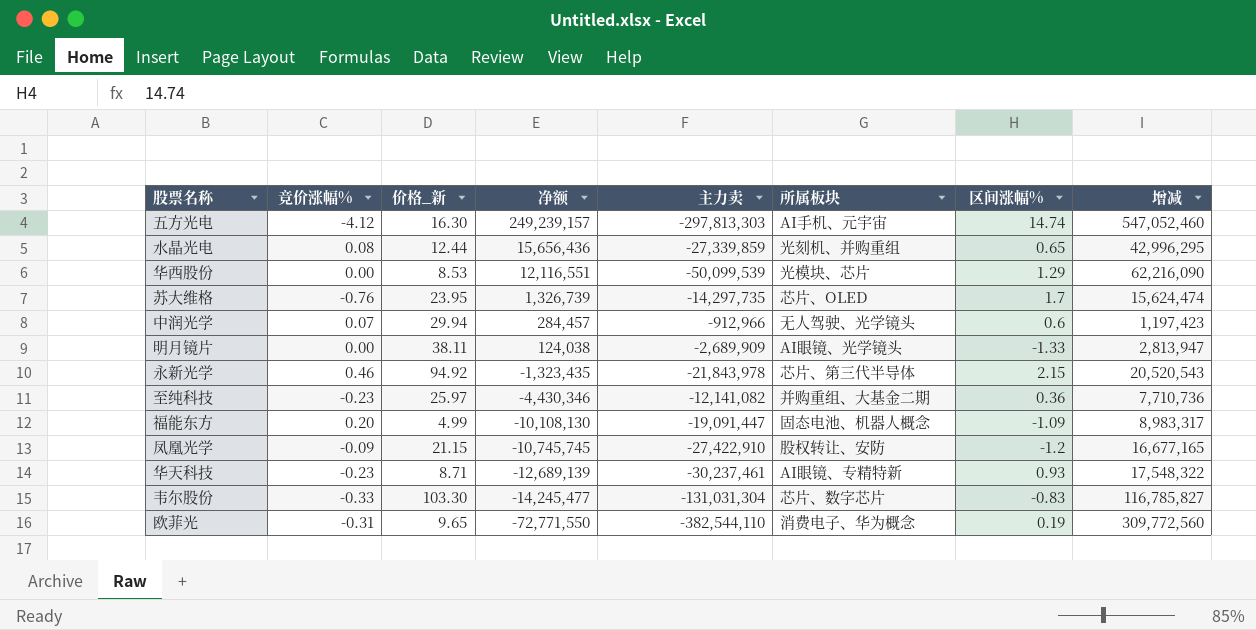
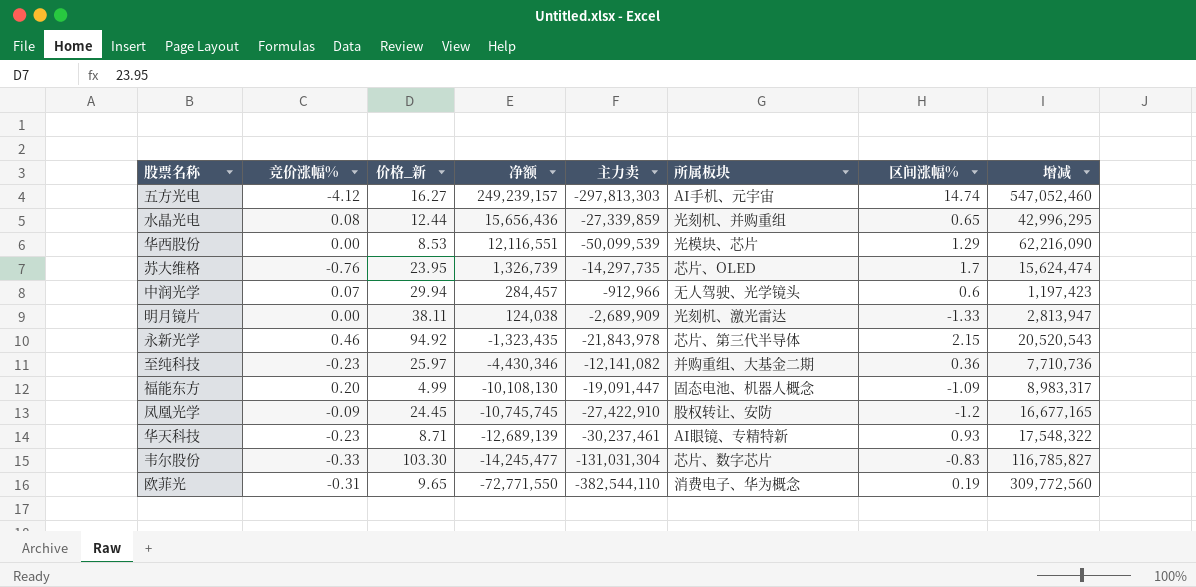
五方光电 | 价格_新: 16.30 -> 16.27
明月镜片 | 所属板块: AI眼镜、光学镜头 -> 光刻机、激光雷达
凤凰光学 | 价格_新: 21.15 -> 24.45

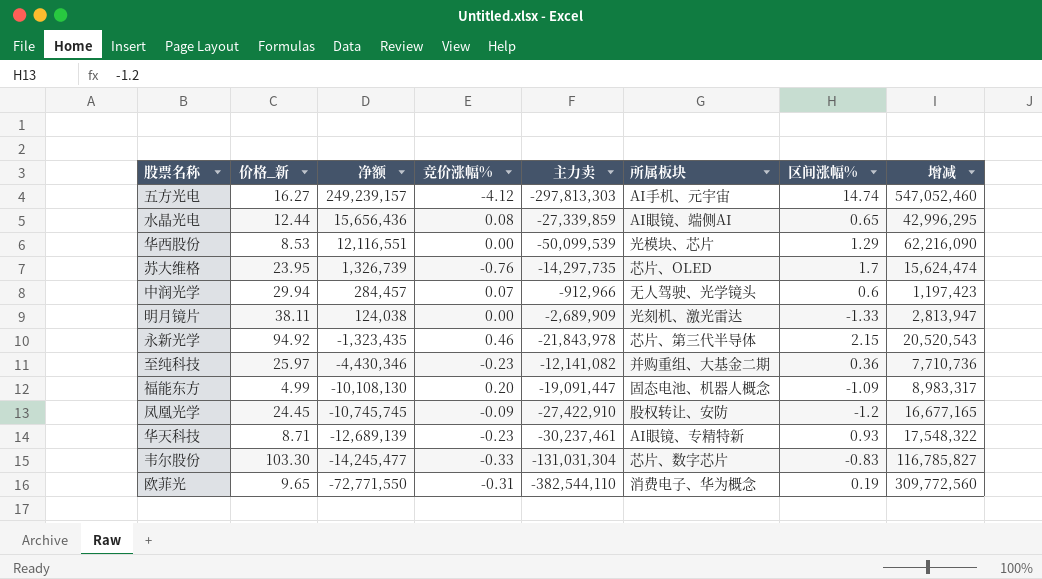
column 竞价涨幅% | position: 2 -> 4
水晶光电 | 所属板块: 光刻机、并购重组 -> AI眼镜、端侧AI

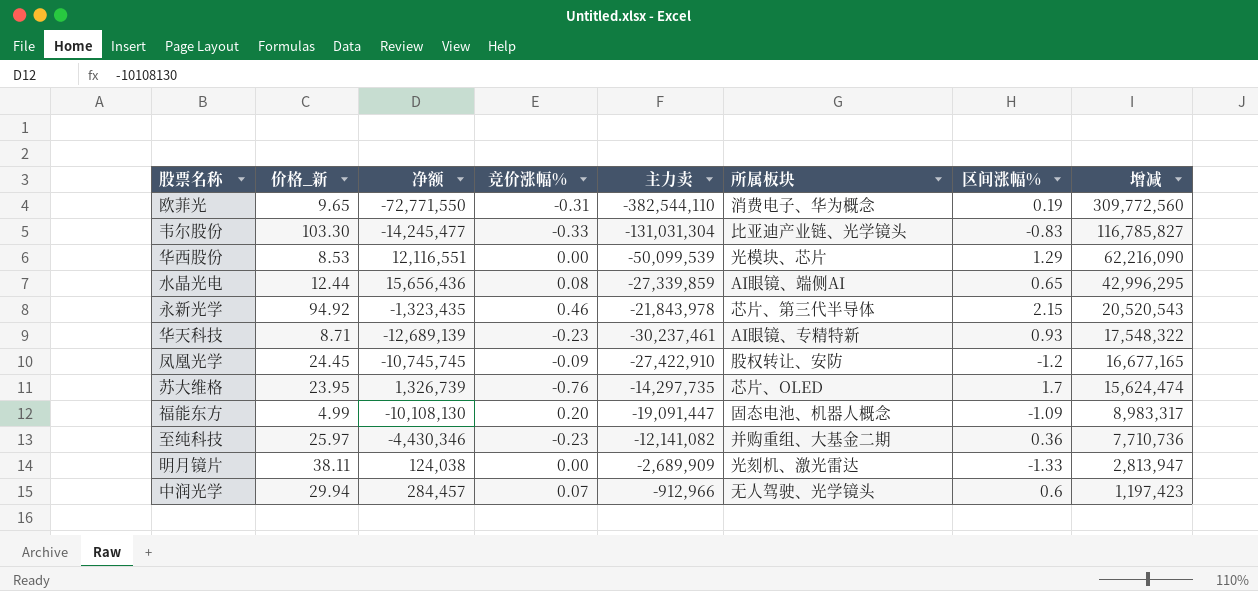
row order: 净额 descending -> 增减 descending
row 五方光电: 16.27 | 249,239,157 | -4.12 | -297,813,303 | AI手机、元宇宙 | 14.74 | 547,052,460 -> none
韦尔股份 | 所属板块: 芯片、数字芯片 -> 比亚迪产业链、光学镜头

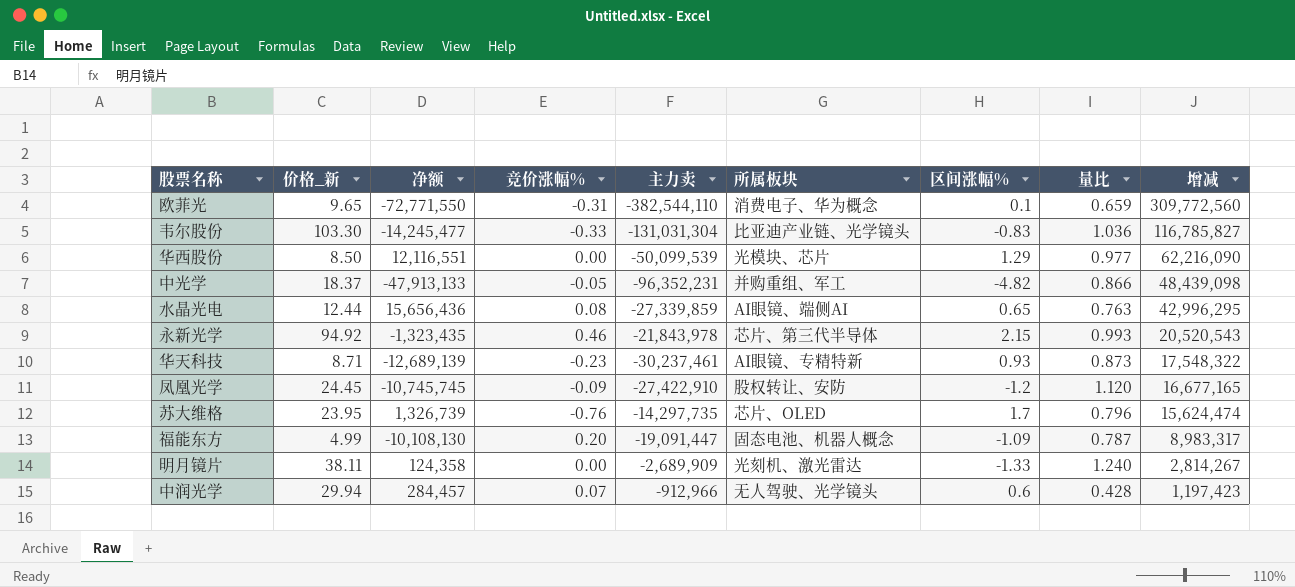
column 量比 | position: none -> 8
row 至纯科技: 25.97 | -4,430,346 | -0.23 | -12,141,082 | 并购重组、大基金二期 | 0.36 | 7,710,736 -> none
欧菲光 | 区间涨幅%: 0.19 -> 0.1
华西股份 | 价格_新: 8.53 -> 8.50
row 中光学: none -> 18.37 | -47,913,133 | -0.05 | -96,352,231 | 并购重组、军工 | -4.82 | 0.866 | 48,439,098
明月镜片 | 净额: 124,038 -> 124,358
明月镜片 | 增减: 2,813,947 -> 2,814,267

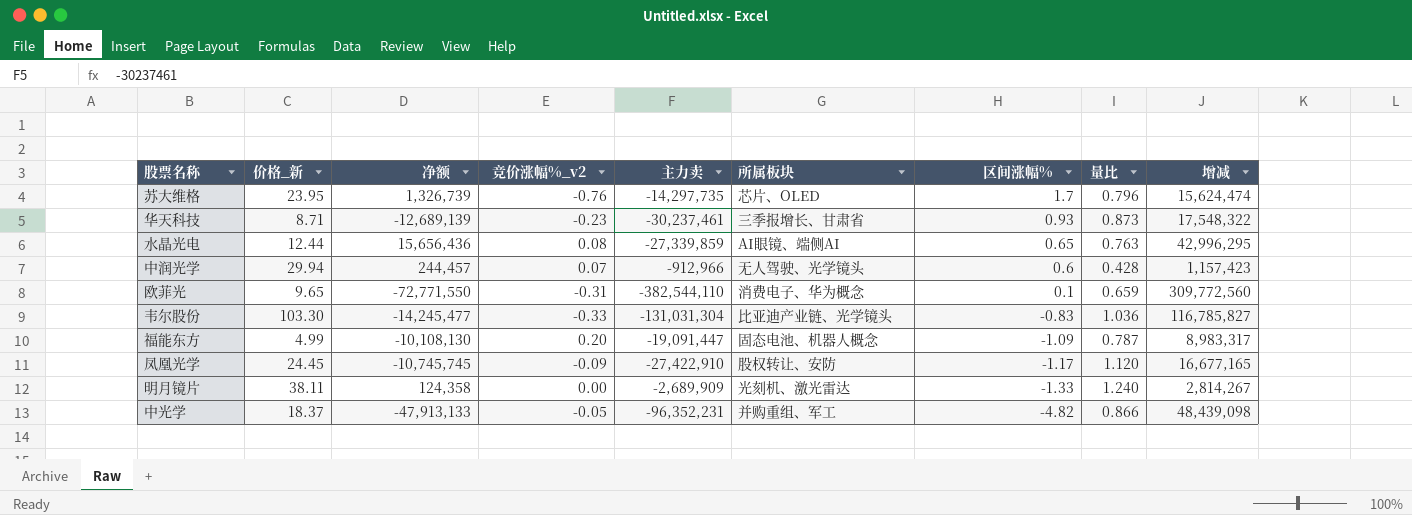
row order: 增减 descending -> 区间涨幅% descending
column name: 竞价涨幅% -> 竞价涨幅%_v2
row 华西股份: 8.50 | 12,116,551 | 0.00 | -50,099,539 | 光模块、芯片 | 1.29 | 0.977 | 62,216,090 -> none
row 永新光学: 94.92 | -1,323,435 | 0.46 | -21,843,978 | 芯片、第三代半导体 | 2.15 | 0.993 | 20,520,543 -> none
华天科技 | 所属板块: AI眼镜、专精特新 -> 三季报增长、甘肃省
中润光学 | 净额: 284,457 -> 244,457
中润光学 | 增减: 1,197,423 -> 1,157,423
凤凰光学 | 区间涨幅%: -1.2 -> -1.17

